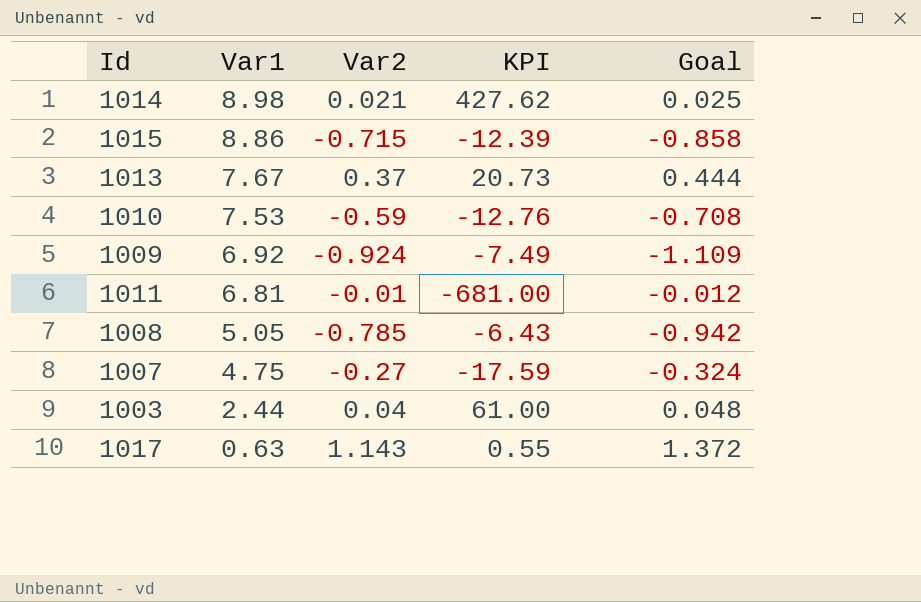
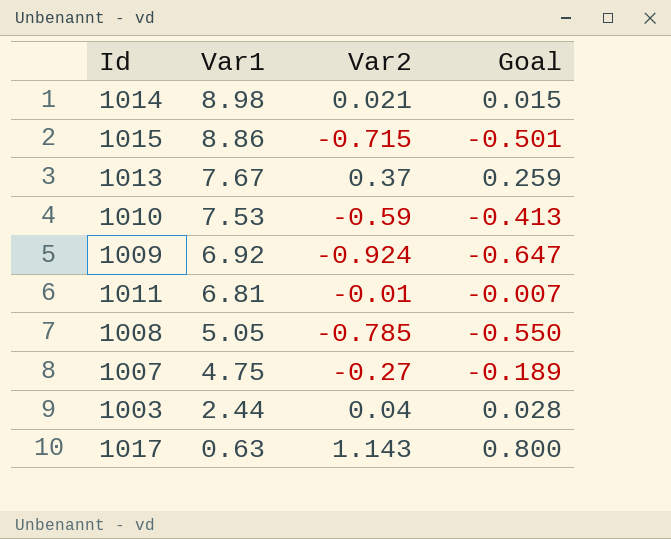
column KPI | formula: [Var1] / [Var2] -> none
column Goal | formula: [Var2] * 1.2 -> [Var2] * 0.7

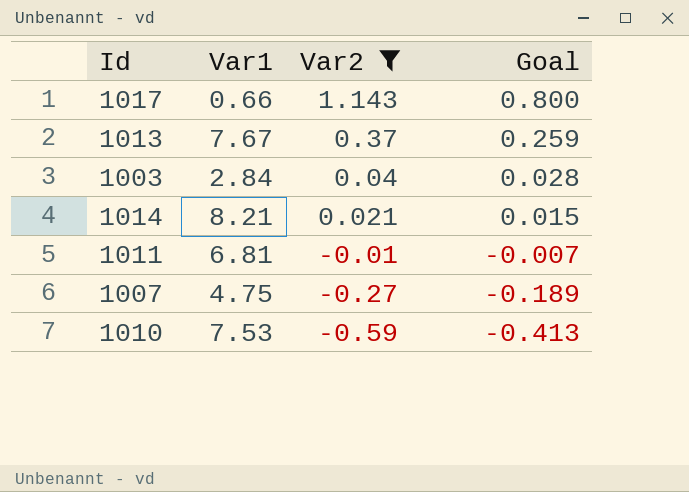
filter: none -> Var2 >= -0.59
row order: Var1 descending -> Var2 descending
1017 | Var1: 0.63 -> 0.66
1003 | Var1: 2.44 -> 2.84
1014 | Var1: 8.98 -> 8.21

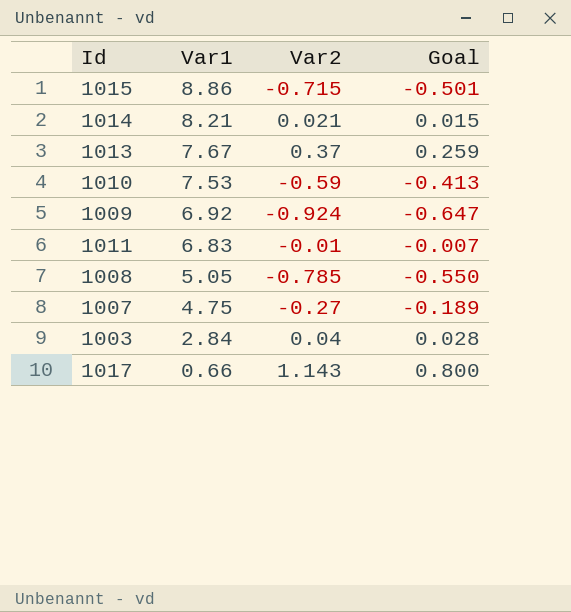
filter: Var2 >= -0.59 -> none
row order: Var2 descending -> Var1 descending
1011 | Var1: 6.81 -> 6.83

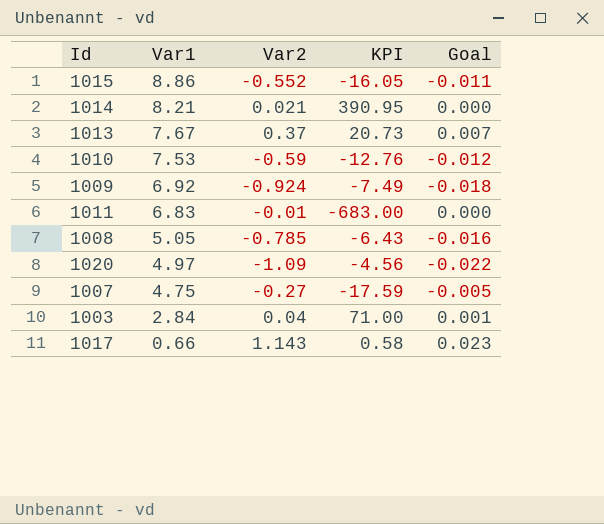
column KPI | formula: none -> [Var1] / [Var2]
column Goal | formula: [Var2] * 0.7 -> [Var2] * 0.02
1015 | Var2: -0.715 -> -0.552
row 1020: none -> 4.97 | -1.09 | -4.56 | -0.022

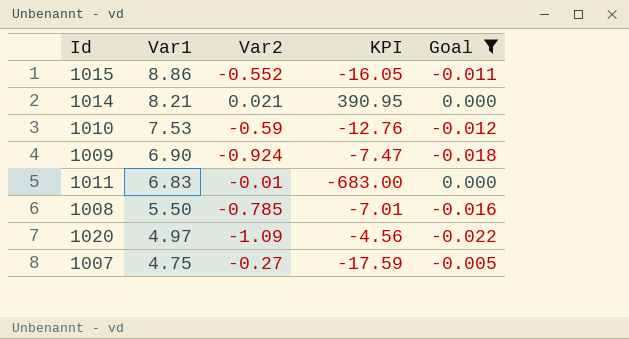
filter: none -> Goal <= 0.000
1009 | Var1: 6.92 -> 6.90
1009 | KPI: -7.49 -> -7.47
1008 | Var1: 5.05 -> 5.50
1008 | KPI: -6.43 -> -7.01

